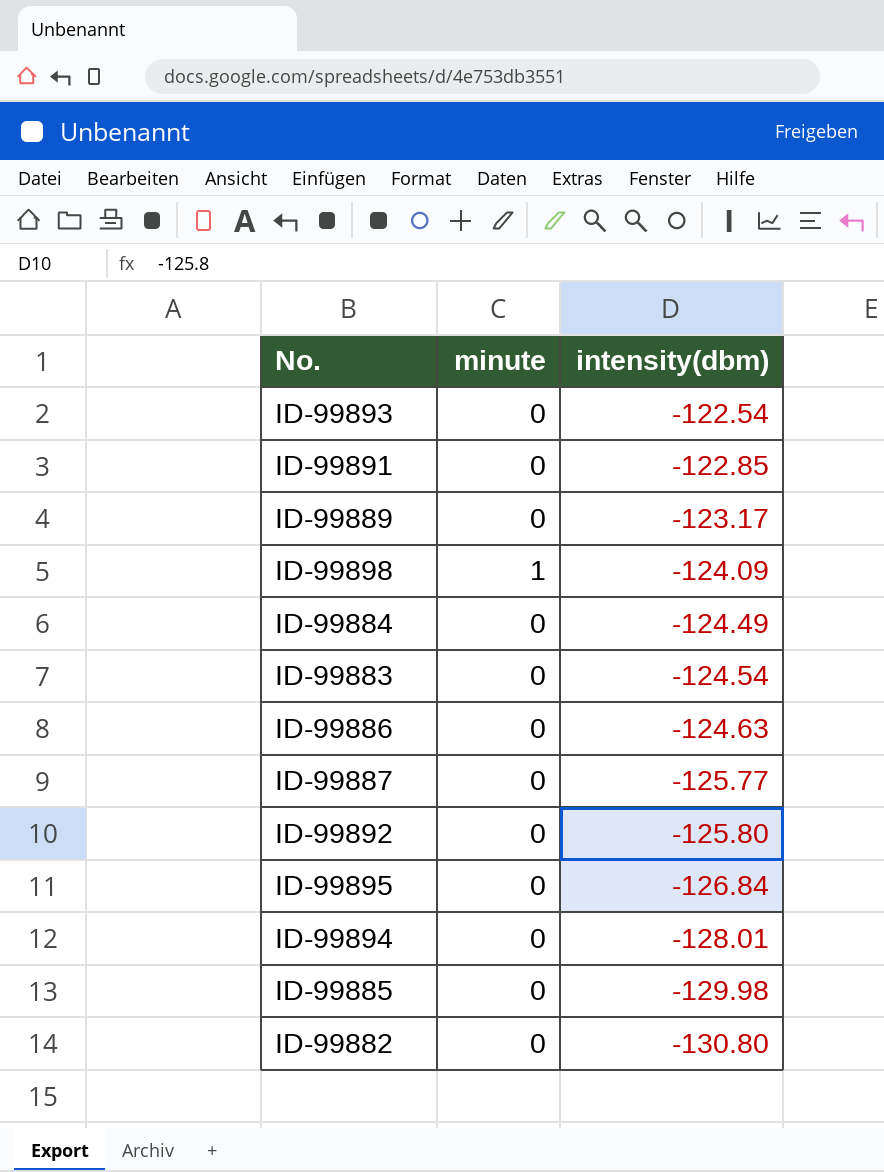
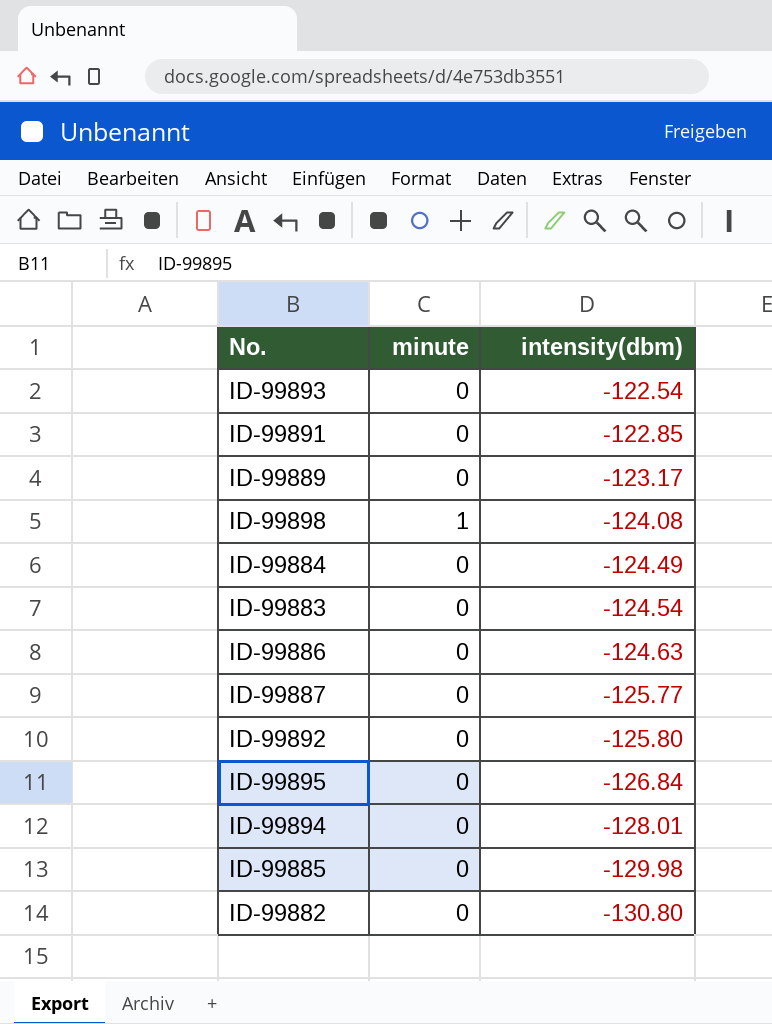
ID-99898 | intensity(dbm): -124.09 -> -124.08

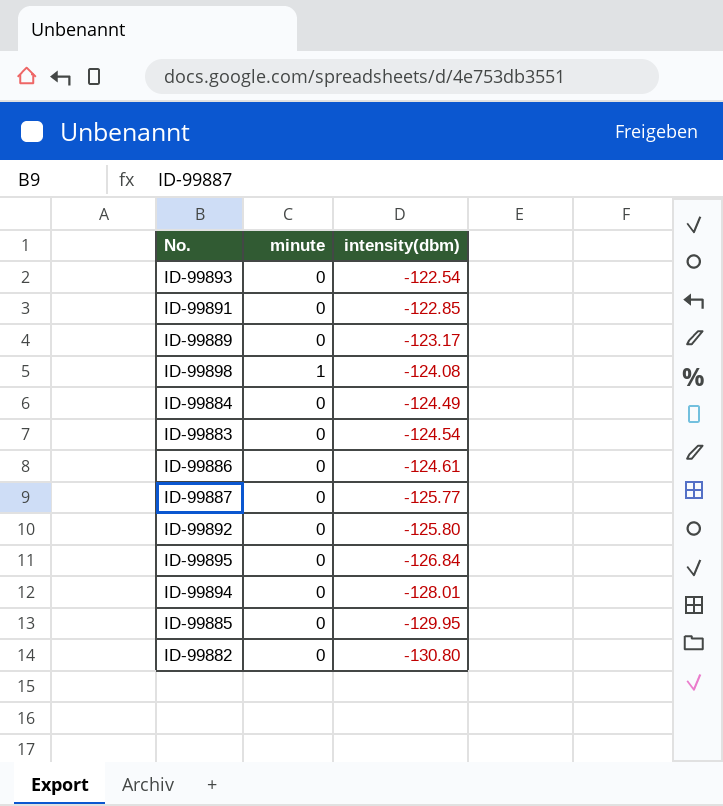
ID-99886 | intensity(dbm): -124.63 -> -124.61
ID-99885 | intensity(dbm): -129.98 -> -129.95

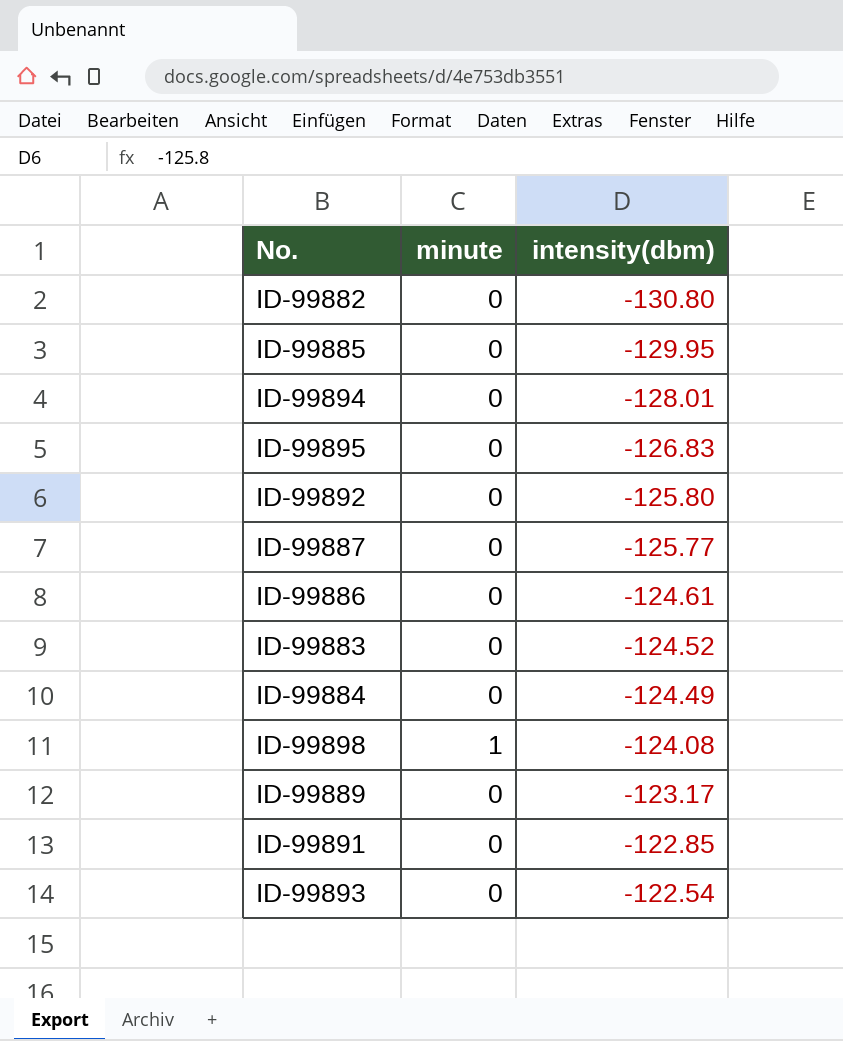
row order: intensity(dbm) descending -> intensity(dbm) ascending
ID-99895 | intensity(dbm): -126.84 -> -126.83
ID-99883 | intensity(dbm): -124.54 -> -124.52

